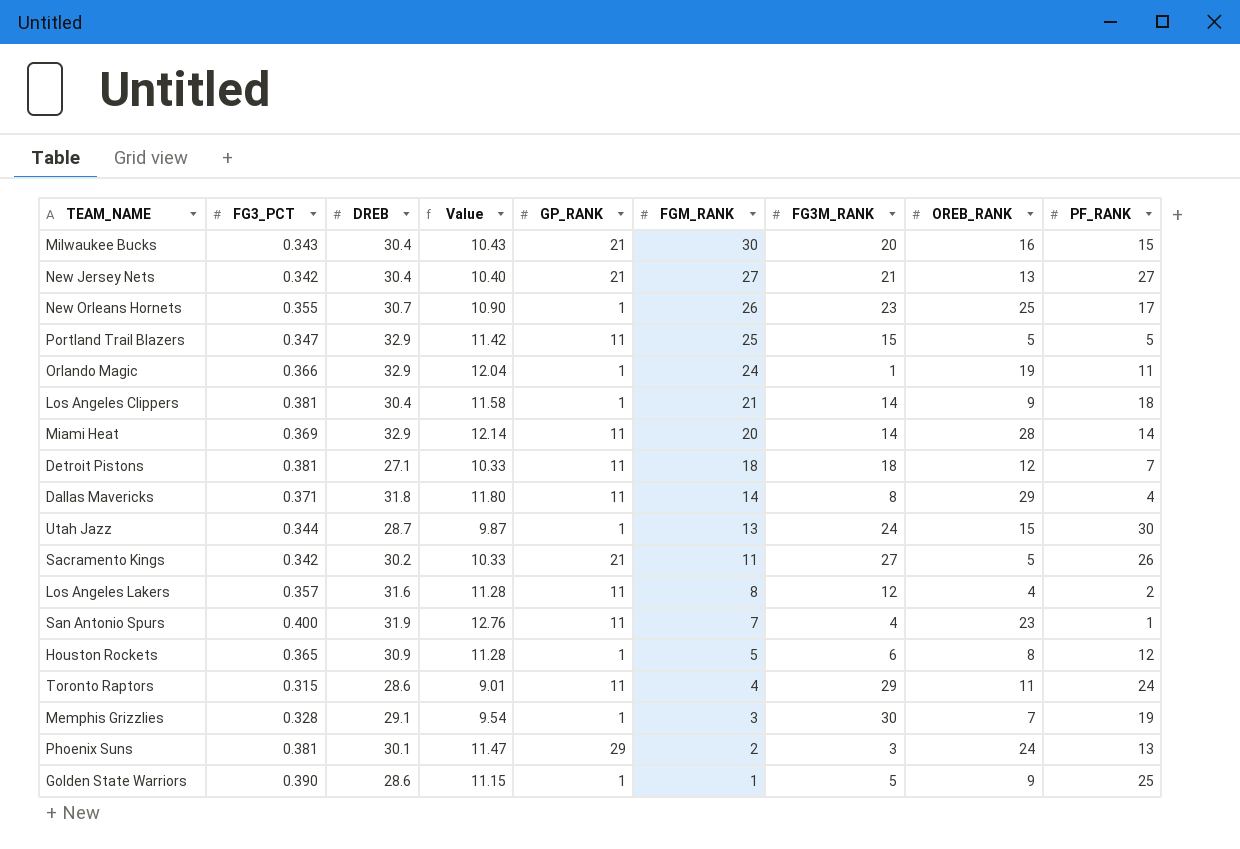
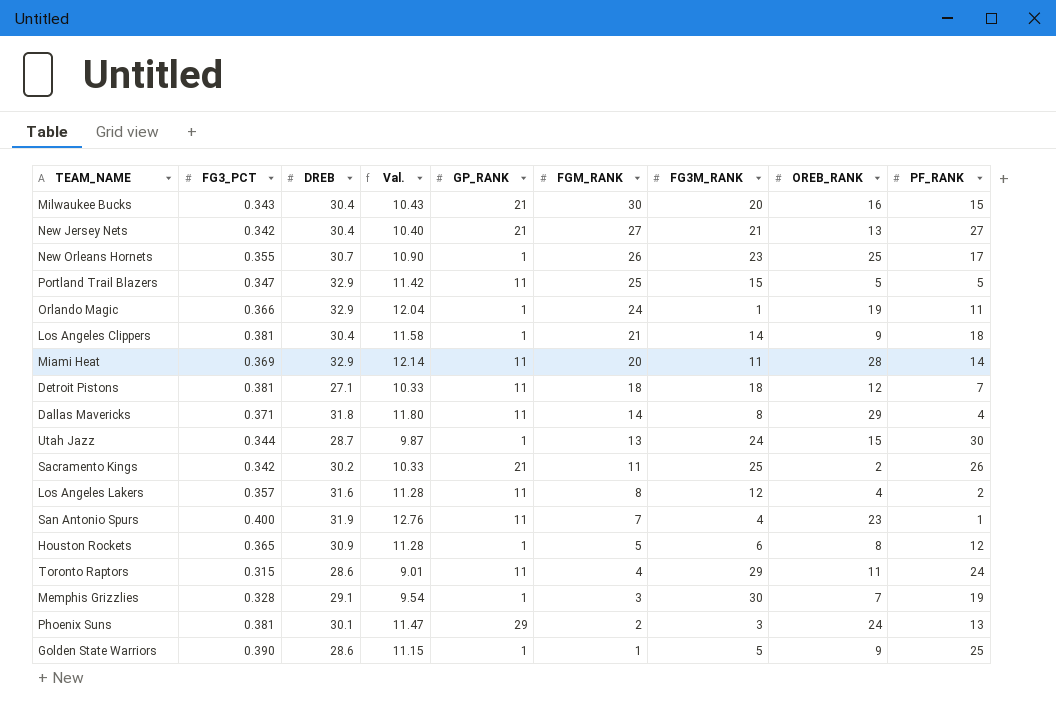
column name: Value -> Val.
Miami Heat | FG3M_RANK: 14 -> 11
Sacramento Kings | FG3M_RANK: 27 -> 25
Sacramento Kings | OREB_RANK: 5 -> 2

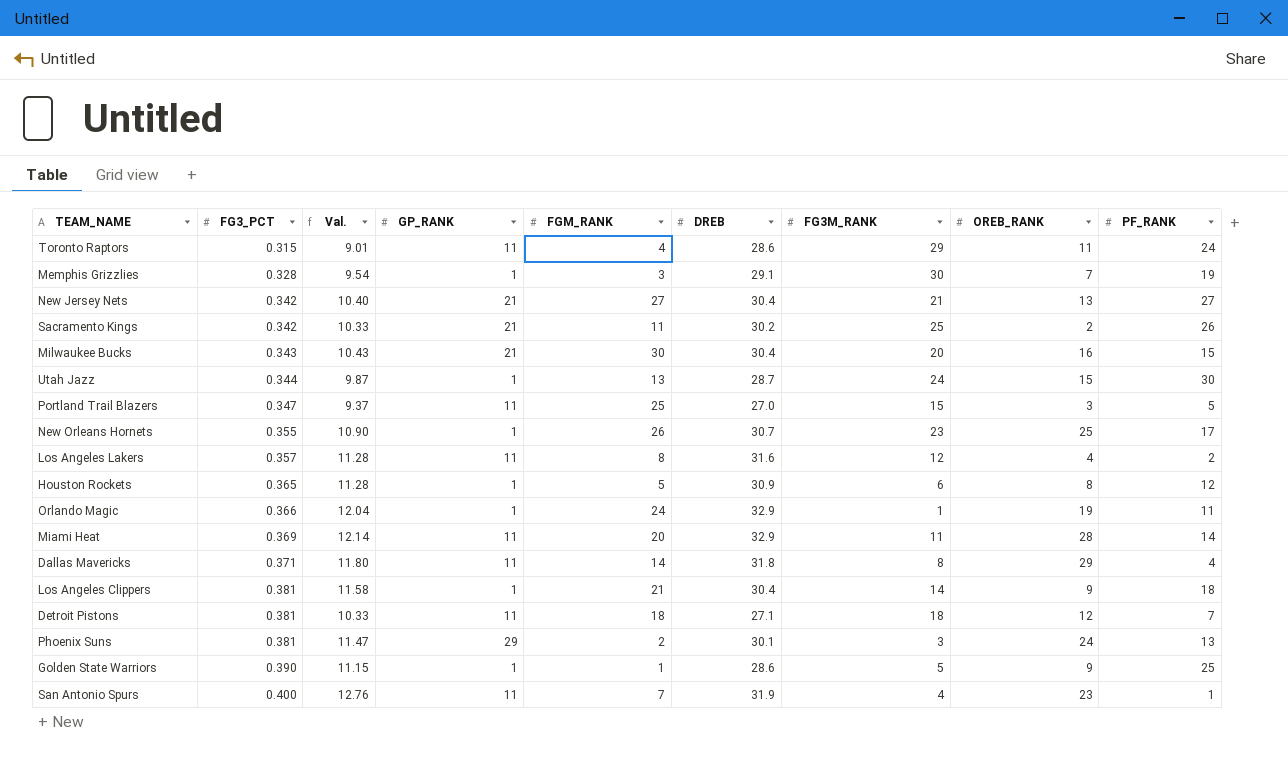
row order: FGM_RANK descending -> FG3_PCT ascending
column DREB | position: 3 -> 6
Portland Trail Blazers | Val.: 11.42 -> 9.37
Portland Trail Blazers | DREB: 32.9 -> 27.0
Portland Trail Blazers | OREB_RANK: 5 -> 3

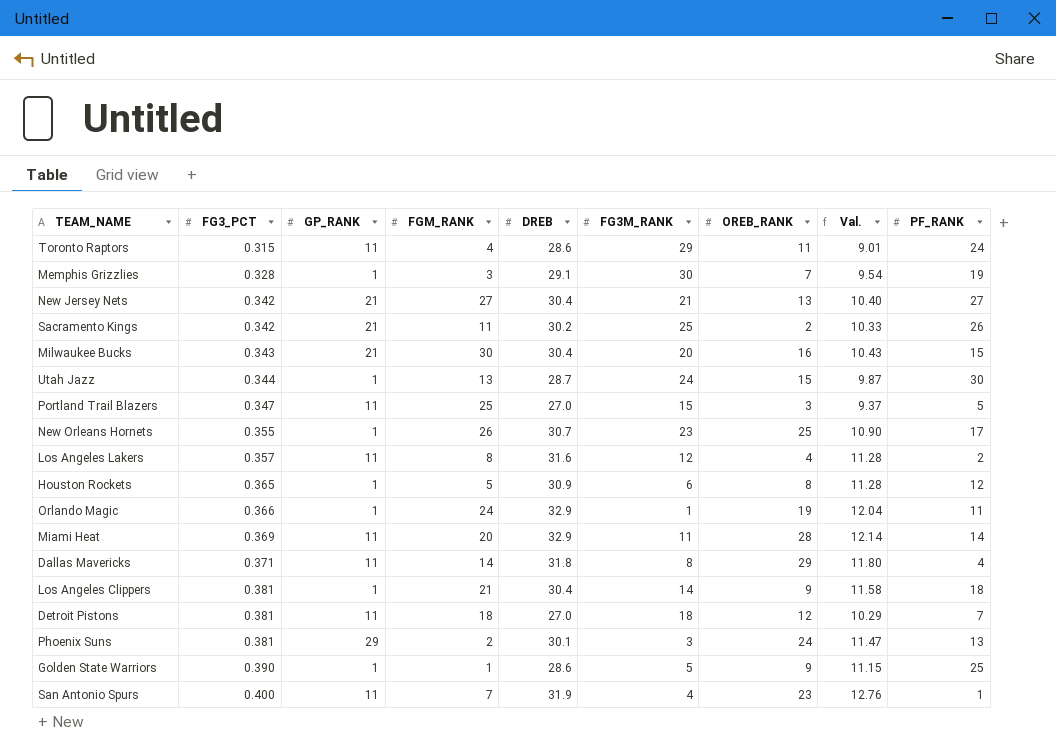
column Val. | position: 3 -> 8
Detroit Pistons | DREB: 27.1 -> 27.0
Detroit Pistons | Val.: 10.33 -> 10.29

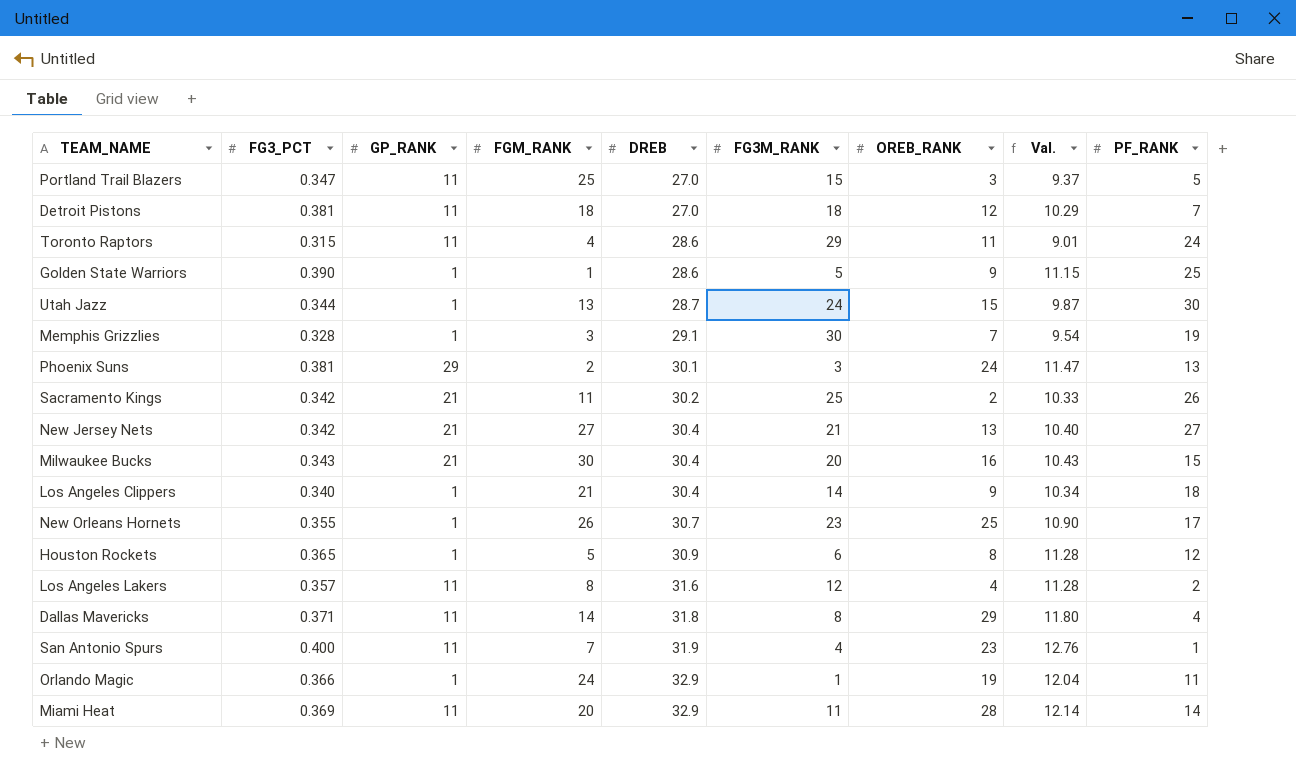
row order: FG3_PCT ascending -> DREB ascending
Los Angeles Clippers | FG3_PCT: 0.381 -> 0.340
Los Angeles Clippers | Val.: 11.58 -> 10.34

